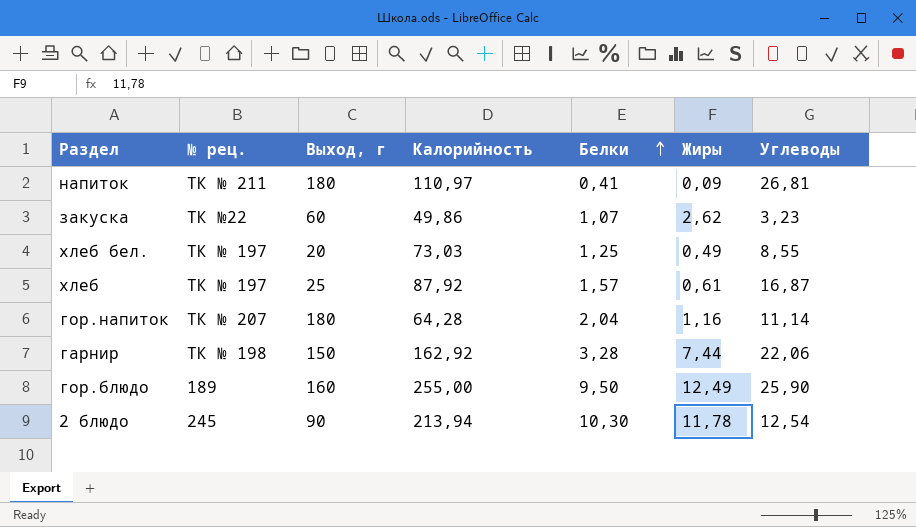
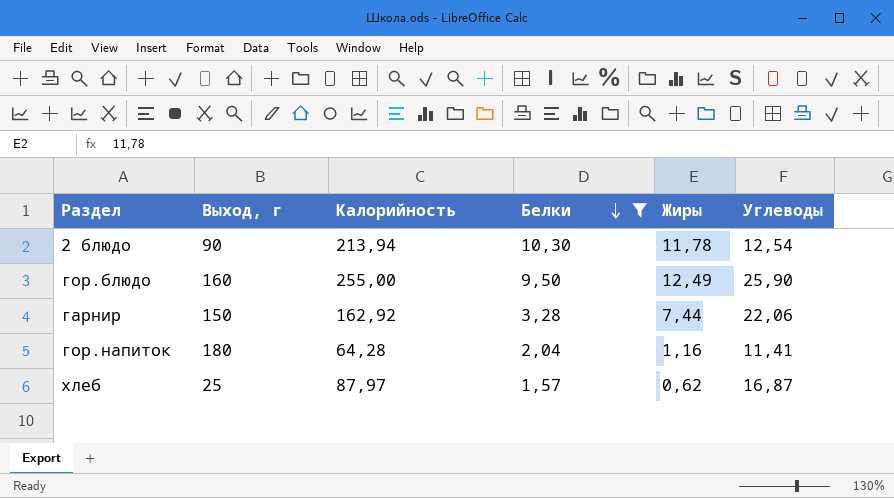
filter: none -> Белки >= 1,57
row order: Белки ascending -> Белки descending
column № рец. | position: 2 -> none
гор.напиток | Углеводы: 11,14 -> 11,41
хлеб | Калорийность: 87,92 -> 87,97
хлеб | Жиры: 0,61 -> 0,62

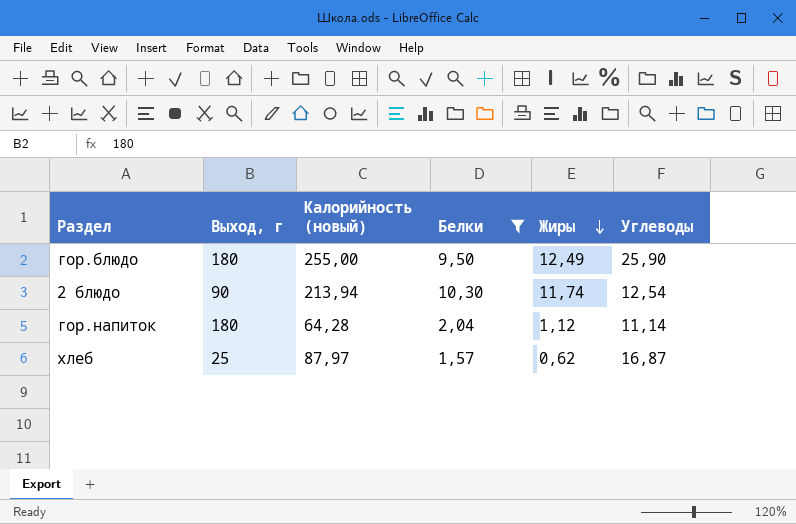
row order: Белки descending -> Жиры descending
column name: Калорийность -> Калорийность (новый)
row гарнир: 150 | 162,92 | 3,28 | 7,44 | 22,06 -> none
гор.блюдо | Выход, г: 160 -> 180
2 блюдо | Жиры: 11,78 -> 11,74
гор.напиток | Жиры: 1,16 -> 1,12
гор.напиток | Углеводы: 11,41 -> 11,14

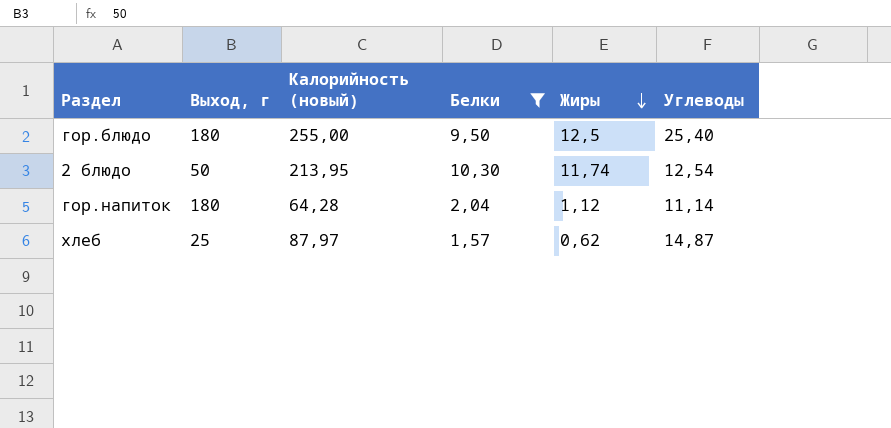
гор.блюдо | Жиры: 12,49 -> 12,5
гор.блюдо | Углеводы: 25,90 -> 25,40
2 блюдо | Выход, г: 90 -> 50
2 блюдо | Калорийность (новый): 213,94 -> 213,95
хлеб | Углеводы: 16,87 -> 14,87

